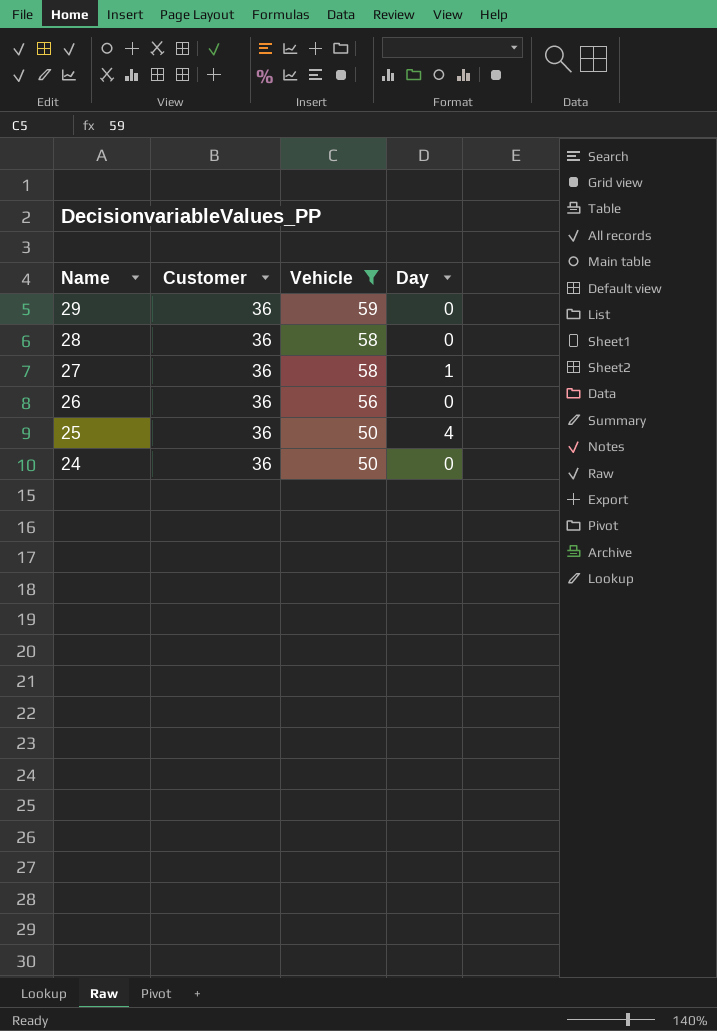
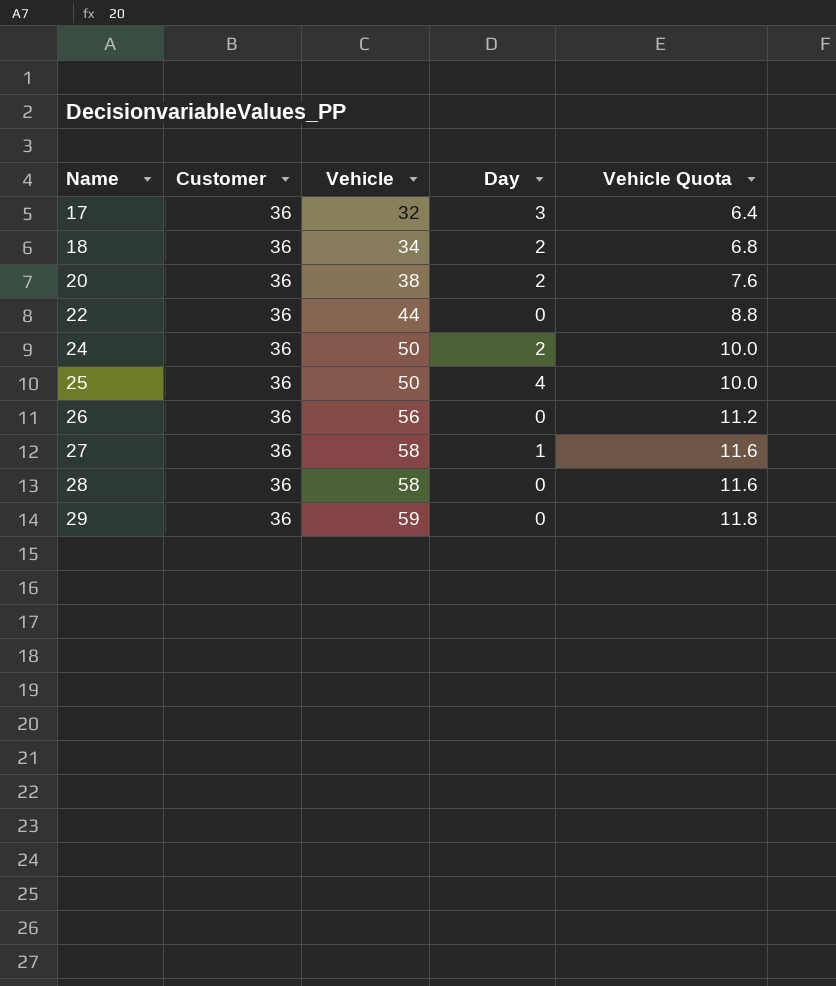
filter: Vehicle >= 50 -> none
row order: Name descending -> Name ascending
column Vehicle Quota | formula: none -> [Vehicle] * 0.2
24 | Day: 0 -> 2

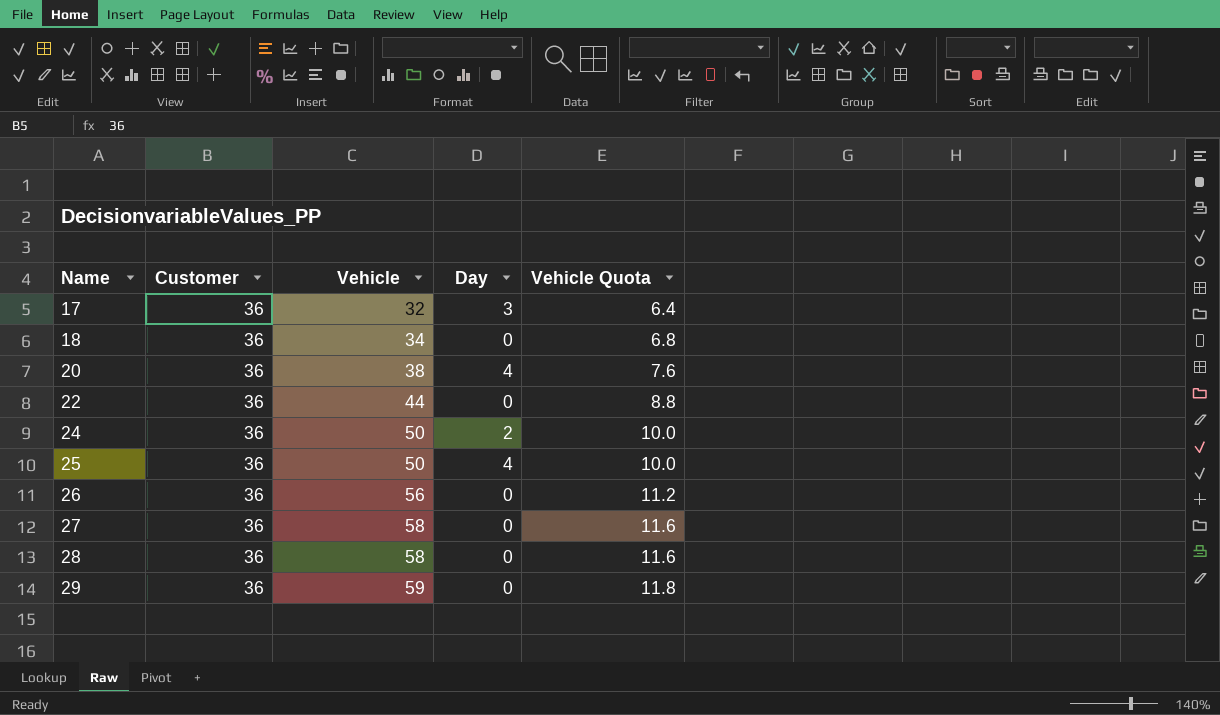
18 | Day: 2 -> 0
20 | Day: 2 -> 4
27 | Day: 1 -> 0

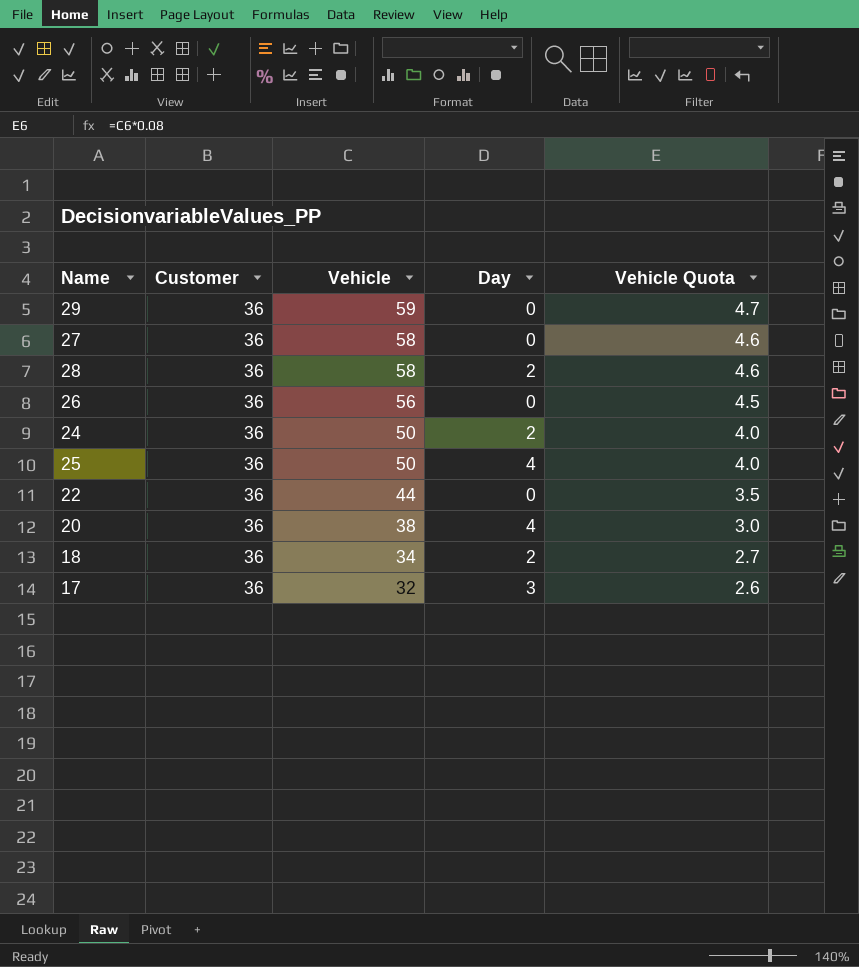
row order: Name ascending -> Vehicle descending
column Vehicle Quota | formula: [Vehicle] * 0.2 -> [Vehicle] * 0.08
28 | Day: 0 -> 2
18 | Day: 0 -> 2

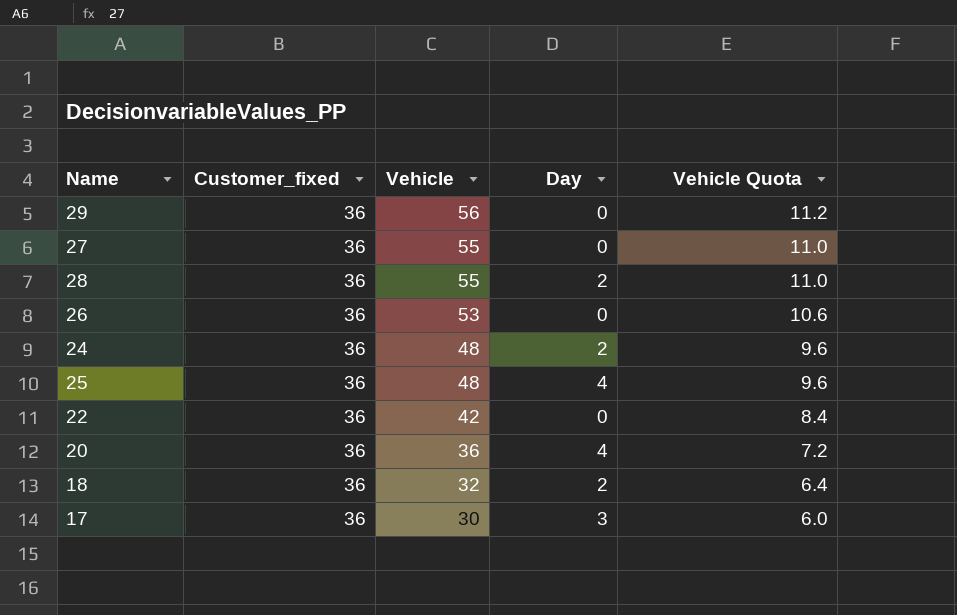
column name: Customer -> Customer_fixed
column Vehicle Quota | formula: [Vehicle] * 0.08 -> [Vehicle] * 0.2
29 | Vehicle: 59 -> 56
27 | Vehicle: 58 -> 55
28 | Vehicle: 58 -> 55
26 | Vehicle: 56 -> 53
24 | Vehicle: 50 -> 48
25 | Vehicle: 50 -> 48
22 | Vehicle: 44 -> 42
20 | Vehicle: 38 -> 36
18 | Vehicle: 34 -> 32
17 | Vehicle: 32 -> 30

